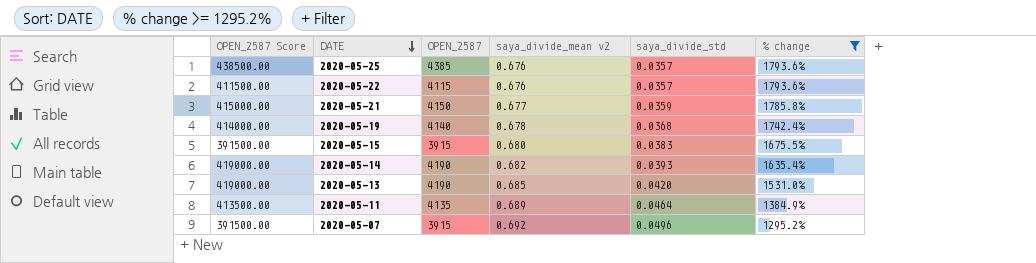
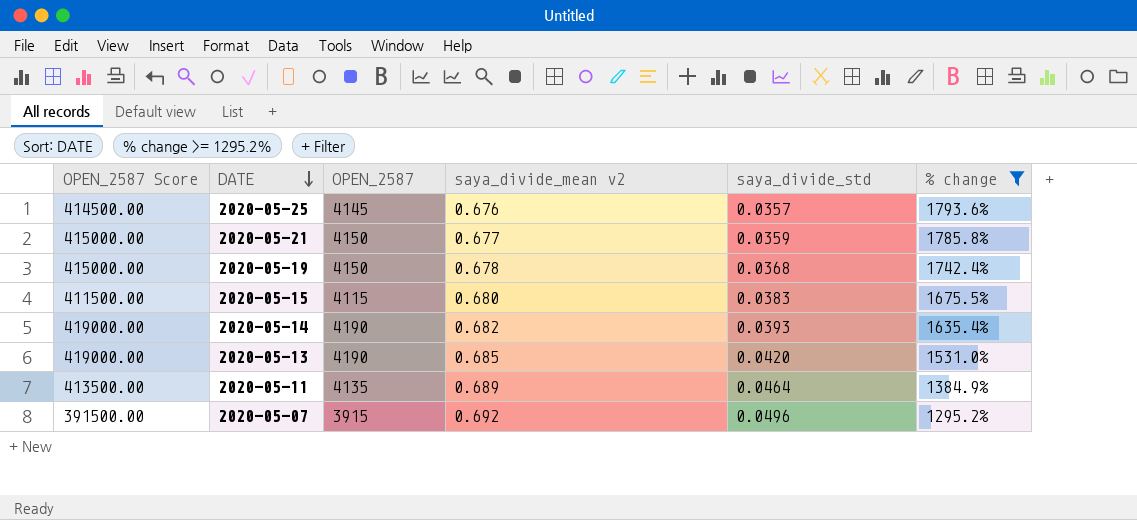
row 2020-05-22: 411500.00 | 4115 | 0.676 | 0.0357 | 1793.6% -> none
2020-05-25 | OPEN_2587 Score: 438500.00 -> 414500.00
2020-05-25 | OPEN_2587: 4385 -> 4145
2020-05-19 | OPEN_2587 Score: 414000.00 -> 415000.00
2020-05-19 | OPEN_2587: 4140 -> 4150
2020-05-15 | OPEN_2587 Score: 391500.00 -> 411500.00
2020-05-15 | OPEN_2587: 3915 -> 4115

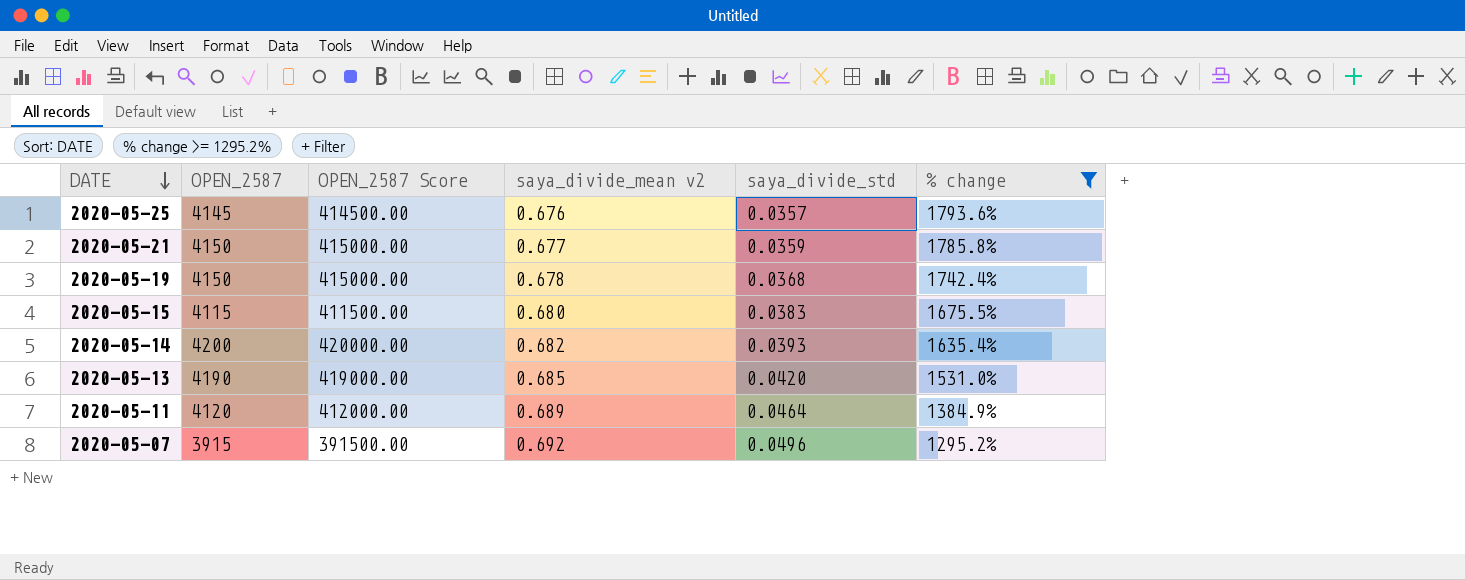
column OPEN_2587 Score | position: 1 -> 3
2020-05-14 | OPEN_2587: 4190 -> 4200
2020-05-14 | OPEN_2587 Score: 419000.00 -> 420000.00
2020-05-11 | OPEN_2587: 4135 -> 4120
2020-05-11 | OPEN_2587 Score: 413500.00 -> 412000.00

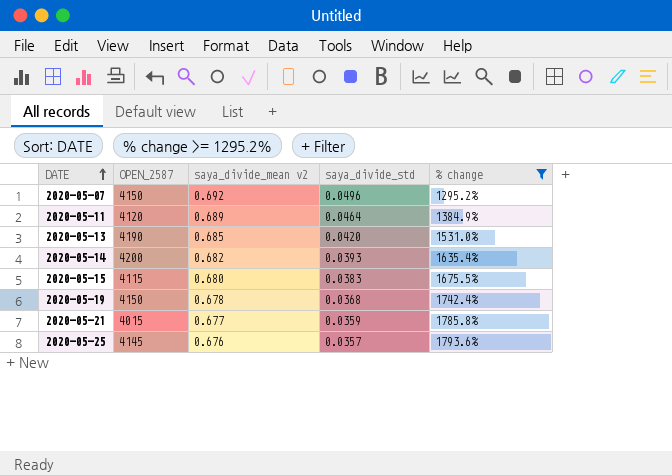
row order: DATE descending -> DATE ascending
column OPEN_2587 Score | formula: [OPEN_2587] * 100 -> none
2020-05-07 | OPEN_2587: 3915 -> 4150
2020-05-21 | OPEN_2587: 4150 -> 4015

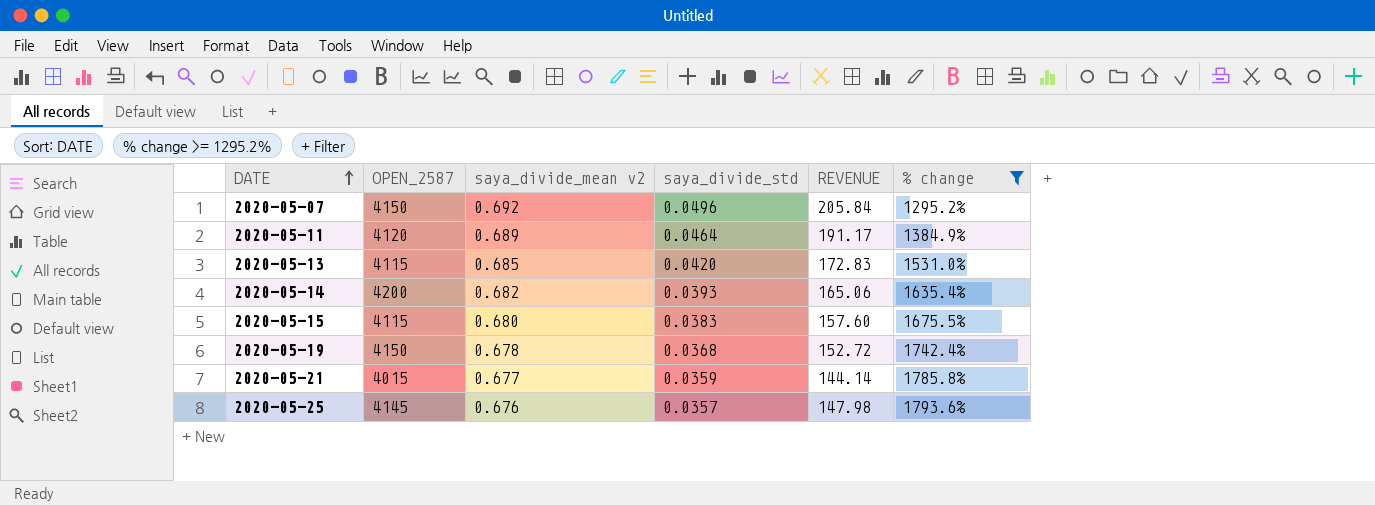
column REVENUE | formula: none -> [OPEN_2587] * [saya_divide_std]
2020-05-13 | OPEN_2587: 4190 -> 4115

